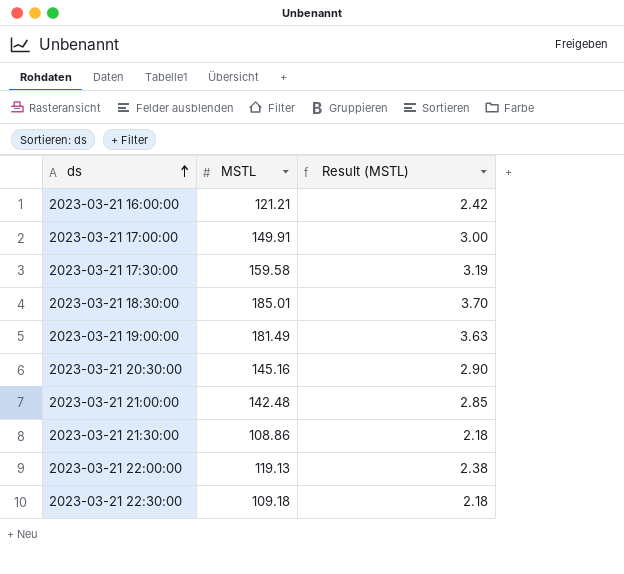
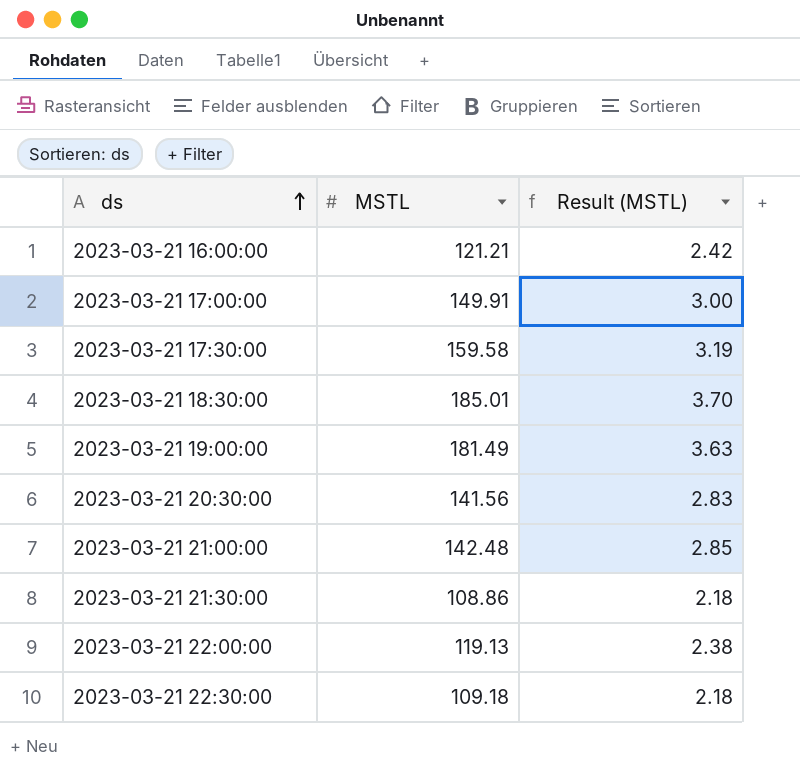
2023-03-21 20:30:00 | MSTL: 145.16 -> 141.56
2023-03-21 20:30:00 | Result (MSTL): 2.90 -> 2.83

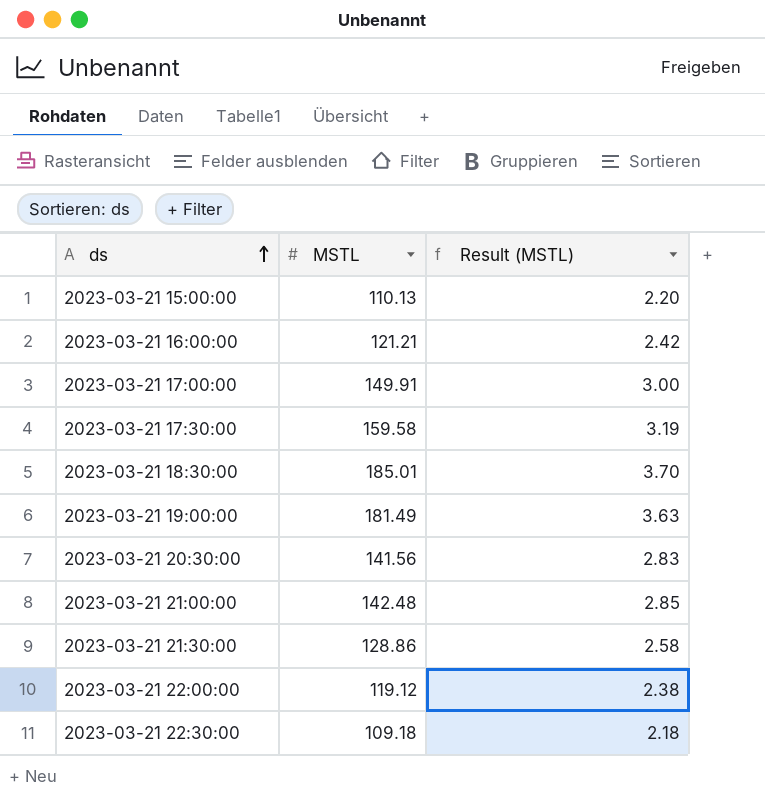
row 2023-03-21 15:00:00: none -> 110.13 | 2.20
2023-03-21 21:30:00 | MSTL: 108.86 -> 128.86
2023-03-21 21:30:00 | Result (MSTL): 2.18 -> 2.58
2023-03-21 22:00:00 | MSTL: 119.13 -> 119.12

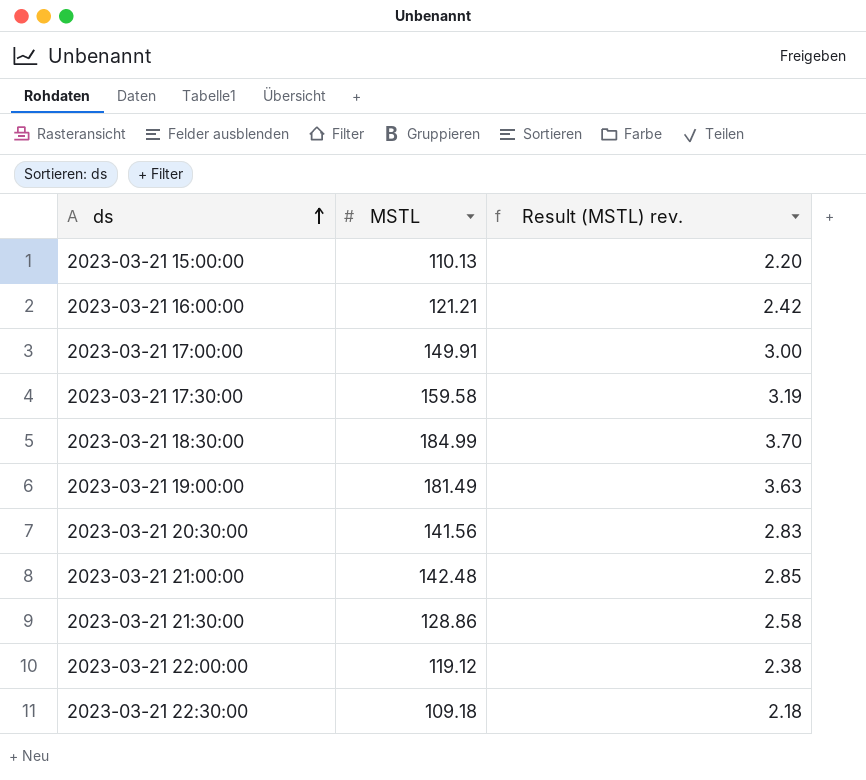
column name: Result (MSTL) -> Result (MSTL) rev.
2023-03-21 18:30:00 | MSTL: 185.01 -> 184.99

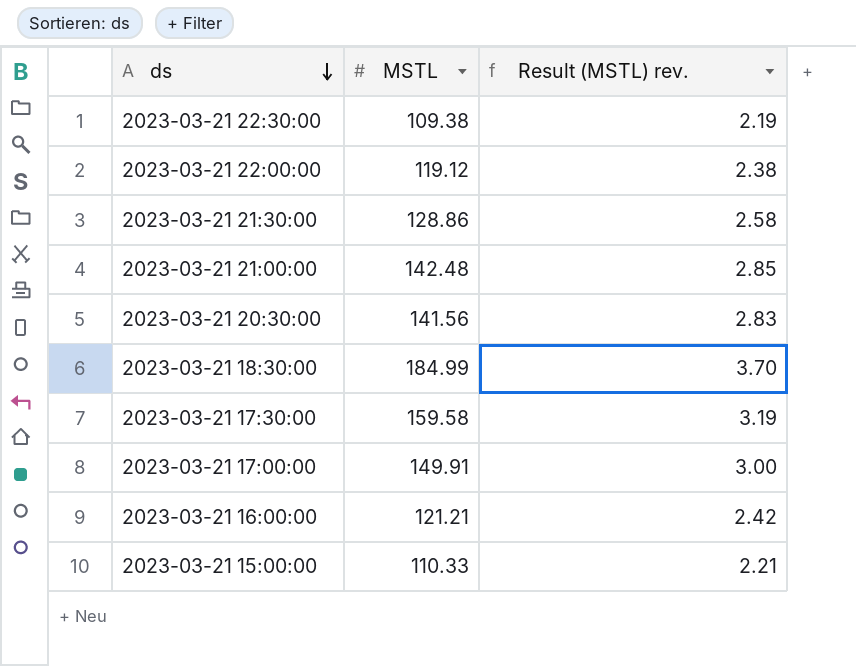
row order: ds ascending -> ds descending
row 2023-03-21 19:00:00: 181.49 | 3.63 -> none
2023-03-21 22:30:00 | MSTL: 109.18 -> 109.38
2023-03-21 22:30:00 | Result (MSTL) rev.: 2.18 -> 2.19
2023-03-21 15:00:00 | MSTL: 110.13 -> 110.33
2023-03-21 15:00:00 | Result (MSTL) rev.: 2.20 -> 2.21

